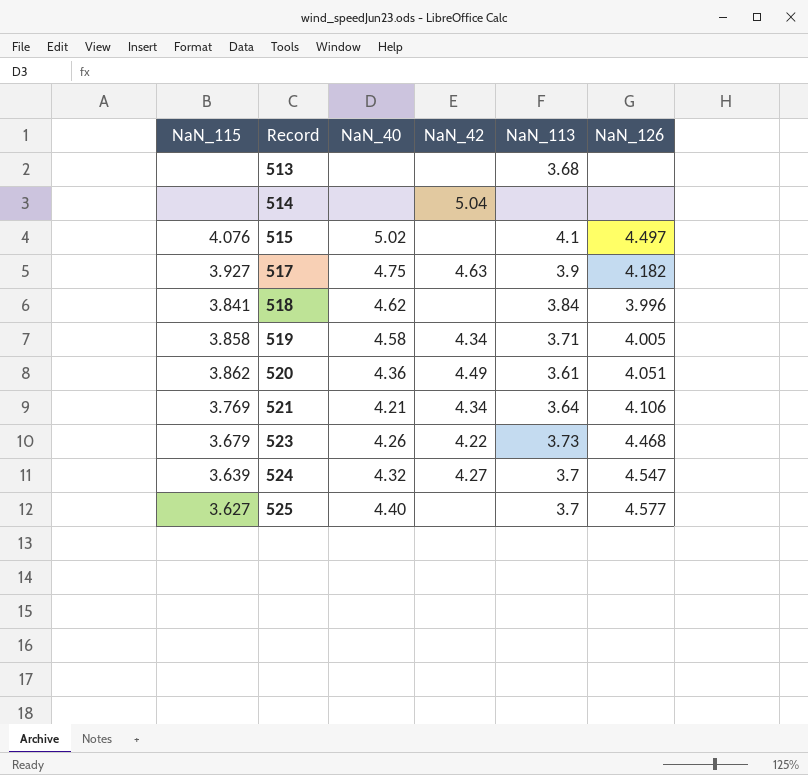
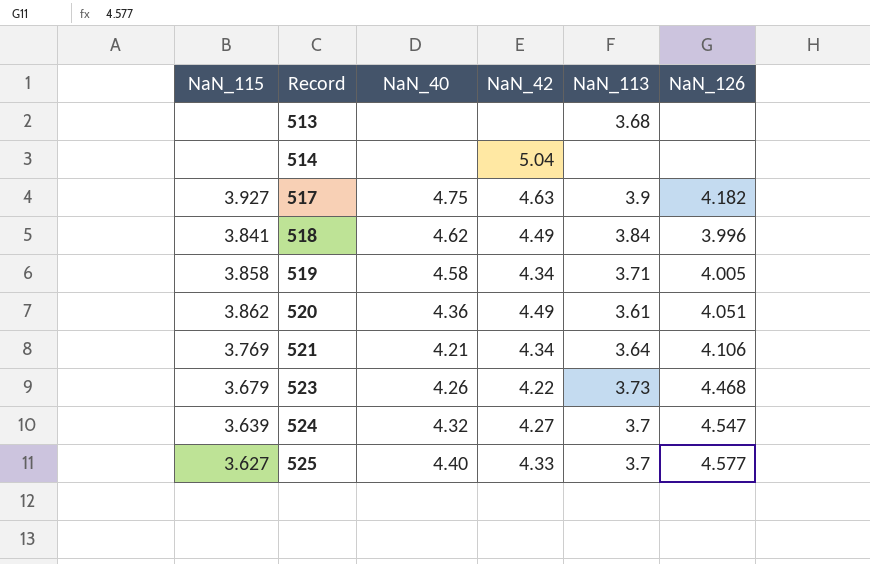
row 515: 4.076 | 5.02 | none | 4.1 | 4.497 -> none
518 | NaN_42: none -> 4.49
525 | NaN_42: none -> 4.33

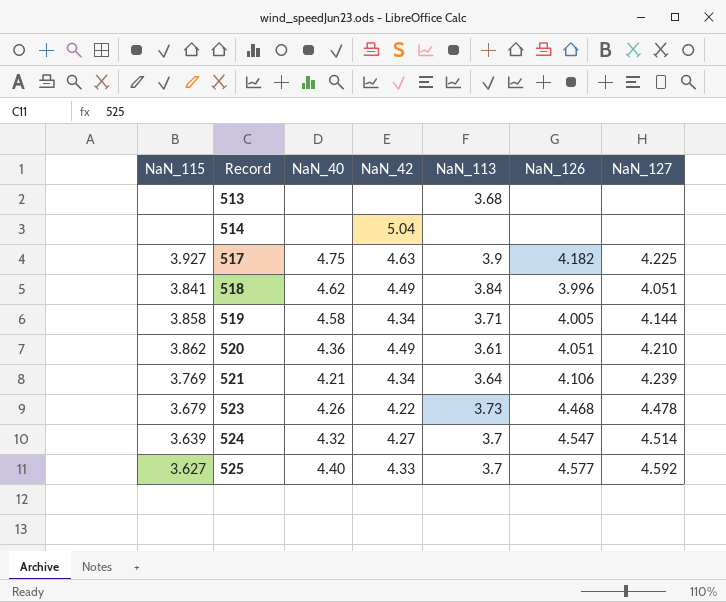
column NaN_127 | position: none -> 7

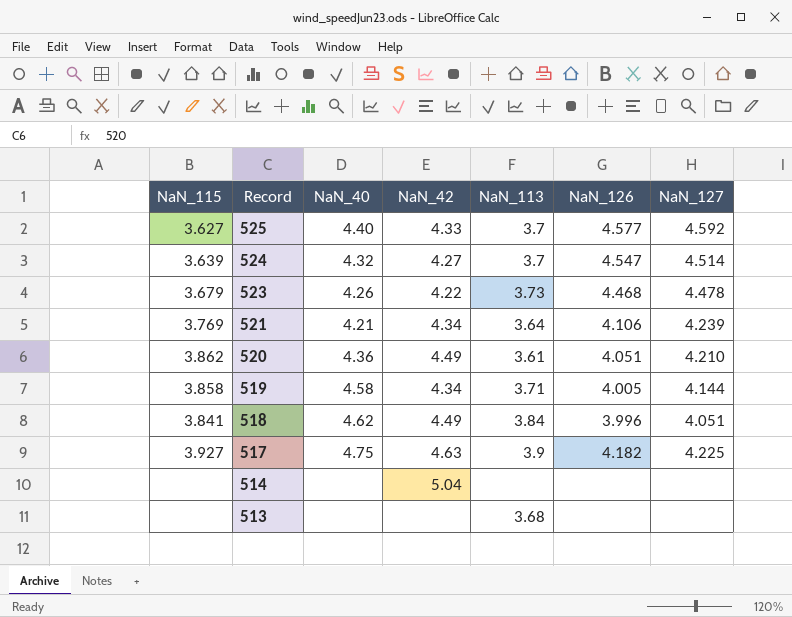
row order: Record ascending -> Record descending

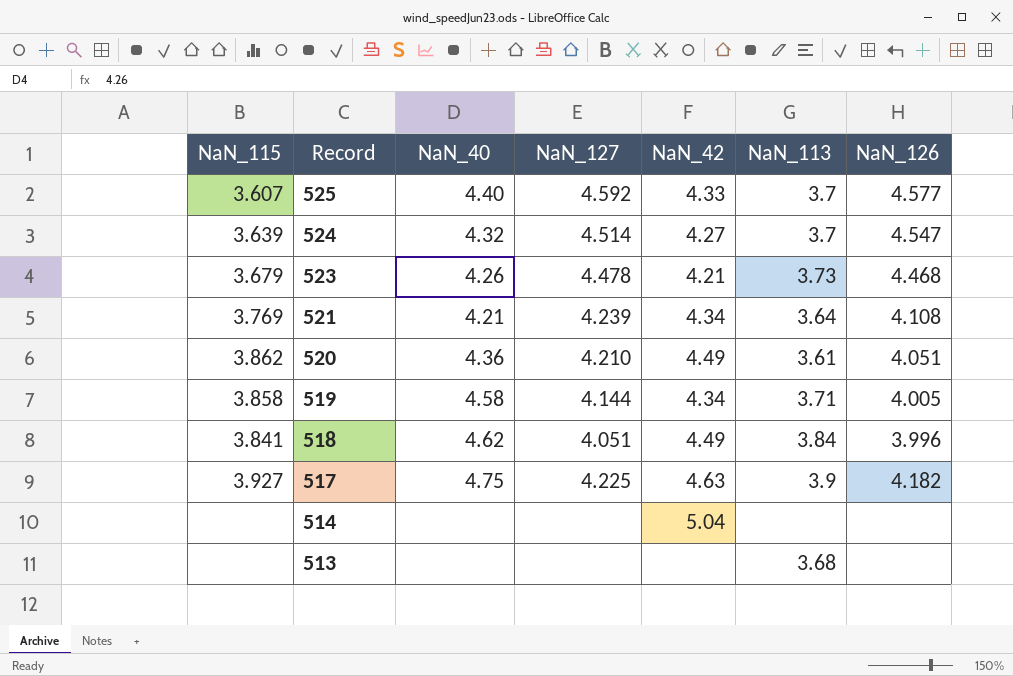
column NaN_127 | position: 7 -> 4
525 | NaN_115: 3.627 -> 3.607
523 | NaN_42: 4.22 -> 4.21
521 | NaN_126: 4.106 -> 4.108

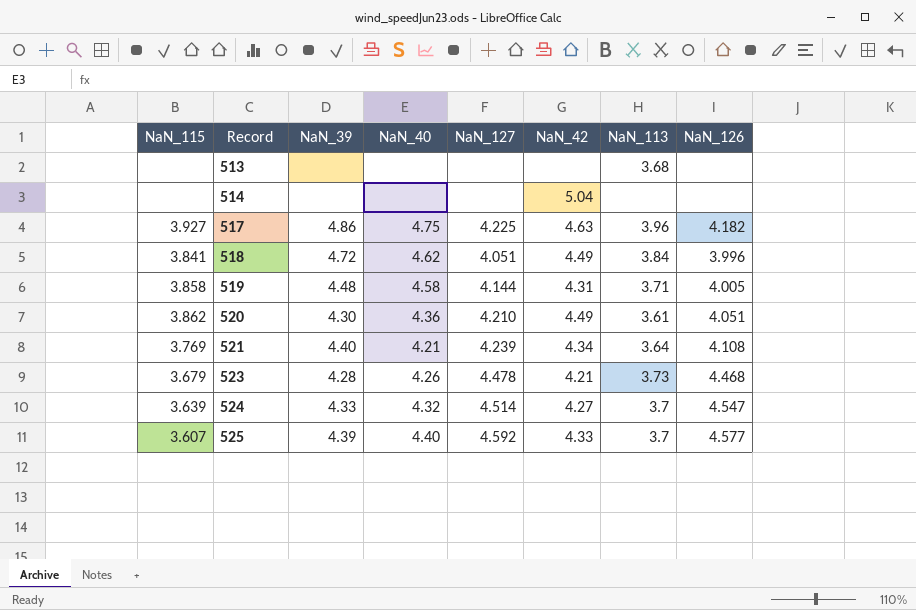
row order: Record descending -> Record ascending
column NaN_39 | position: none -> 3
517 | NaN_113: 3.9 -> 3.96
519 | NaN_42: 4.34 -> 4.31

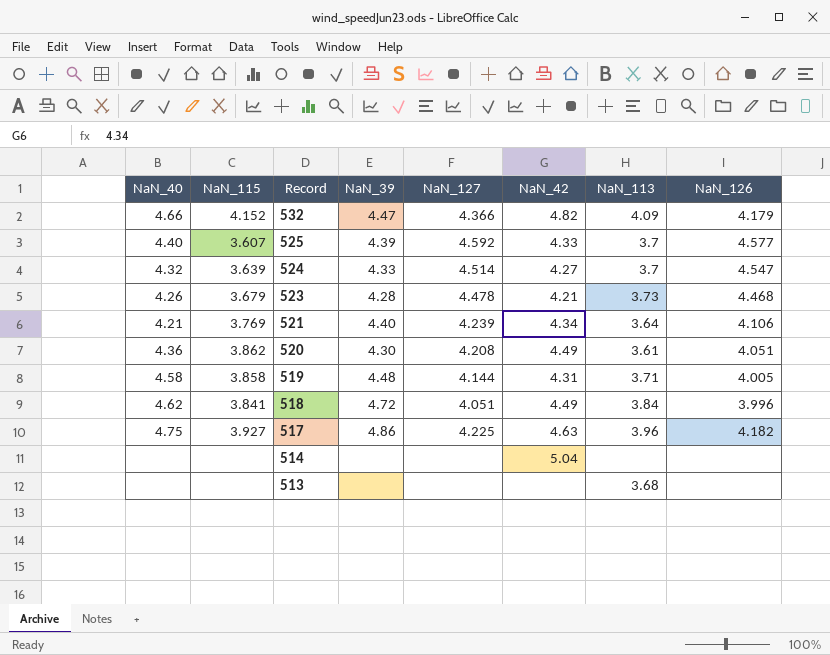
row order: Record ascending -> Record descending
column NaN_40 | position: 4 -> 1
row 532: none -> 4.66 | 4.152 | 4.47 | 4.366 | 4.82 | 4.09 | 4.179
521 | NaN_126: 4.108 -> 4.106
520 | NaN_127: 4.210 -> 4.208

